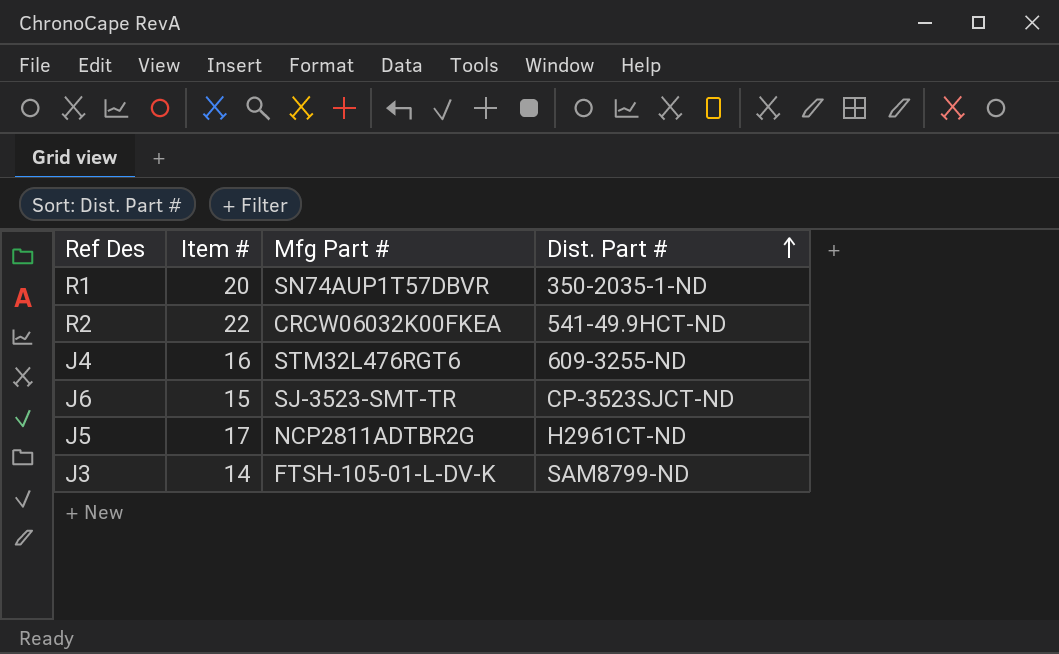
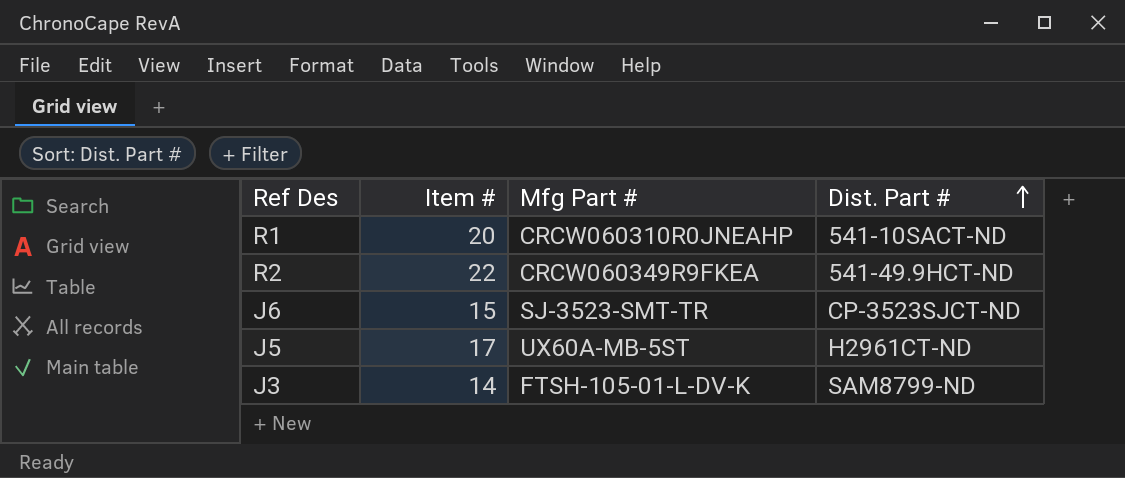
row J4: 16 | STM32L476RGT6 | 609-3255-ND -> none
R1 | Mfg Part #: SN74AUP1T57DBVR -> CRCW060310R0JNEAHP
R1 | Dist. Part #: 350-2035-1-ND -> 541-10SACT-ND
R2 | Mfg Part #: CRCW06032K00FKEA -> CRCW060349R9FKEA
J5 | Mfg Part #: NCP2811ADTBR2G -> UX60A-MB-5ST

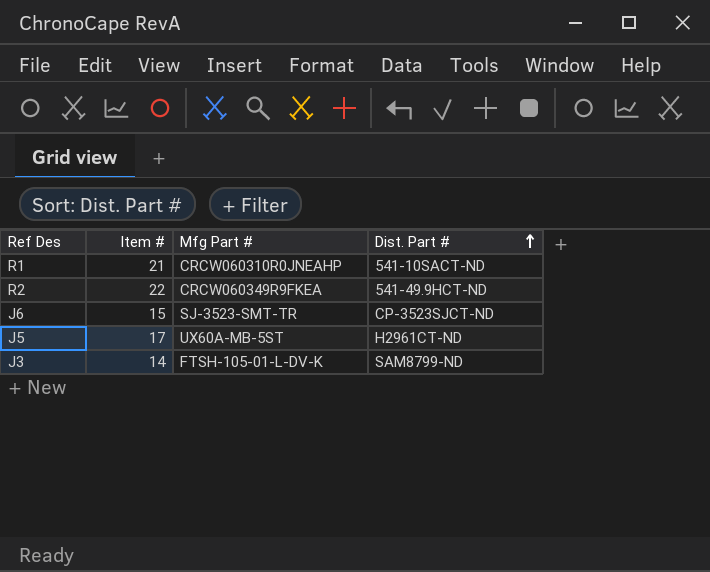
R1 | Item #: 20 -> 21

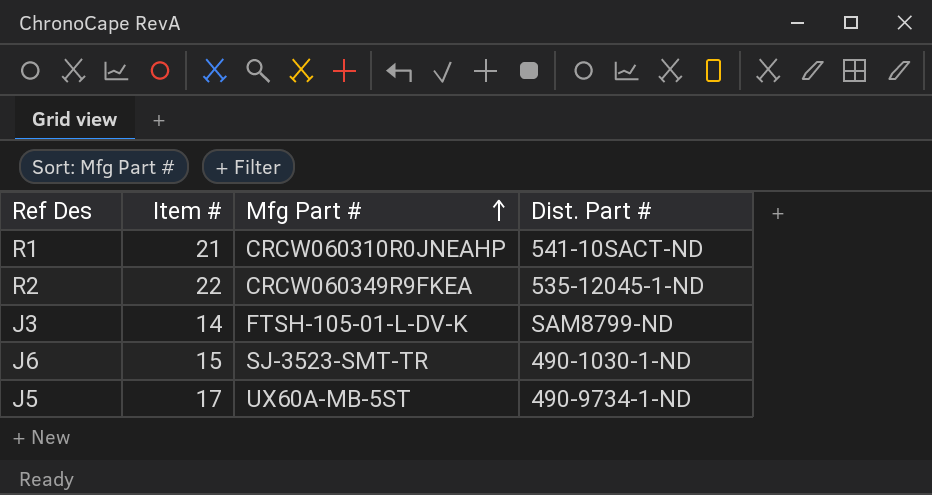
row order: Dist. Part # ascending -> Mfg Part # ascending
R2 | Dist. Part #: 541-49.9HCT-ND -> 535-12045-1-ND
J6 | Dist. Part #: CP-3523SJCT-ND -> 490-1030-1-ND
J5 | Dist. Part #: H2961CT-ND -> 490-9734-1-ND

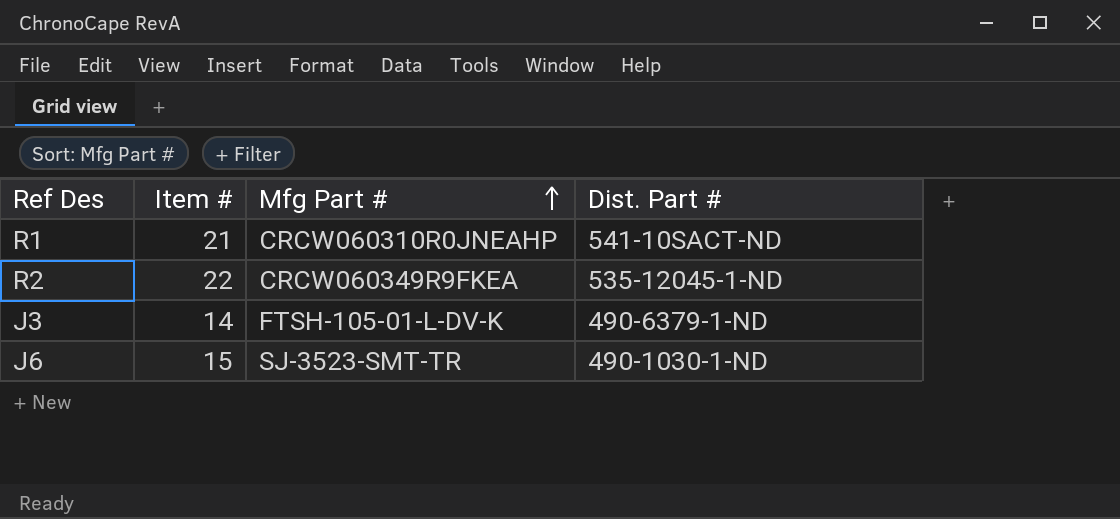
row J5: 17 | UX60A-MB-5ST | 490-9734-1-ND -> none
J3 | Dist. Part #: SAM8799-ND -> 490-6379-1-ND

